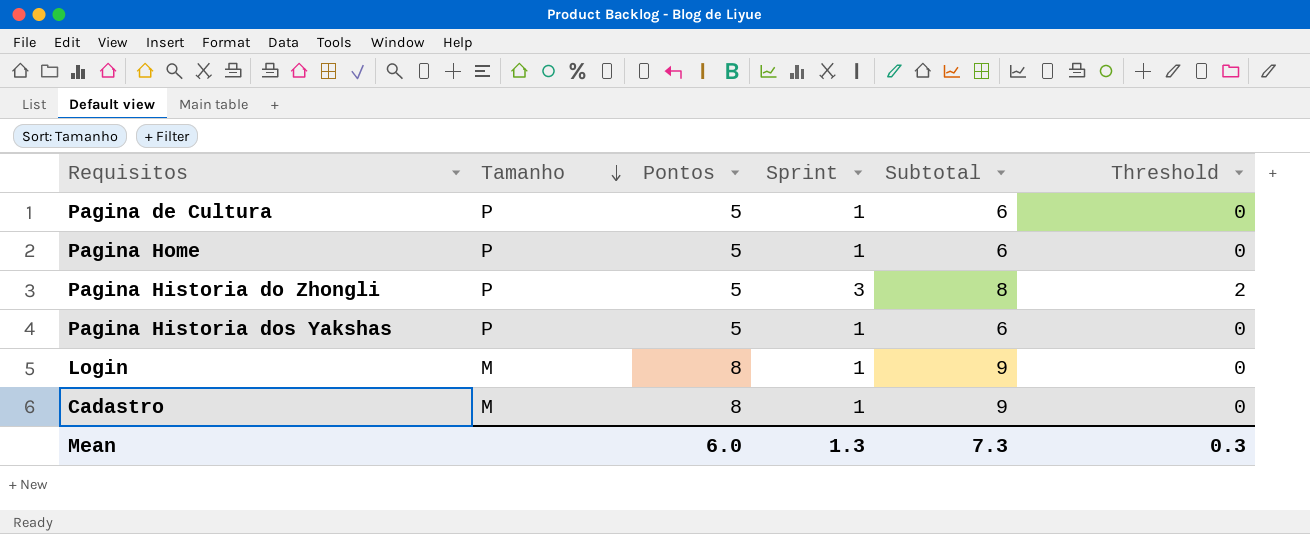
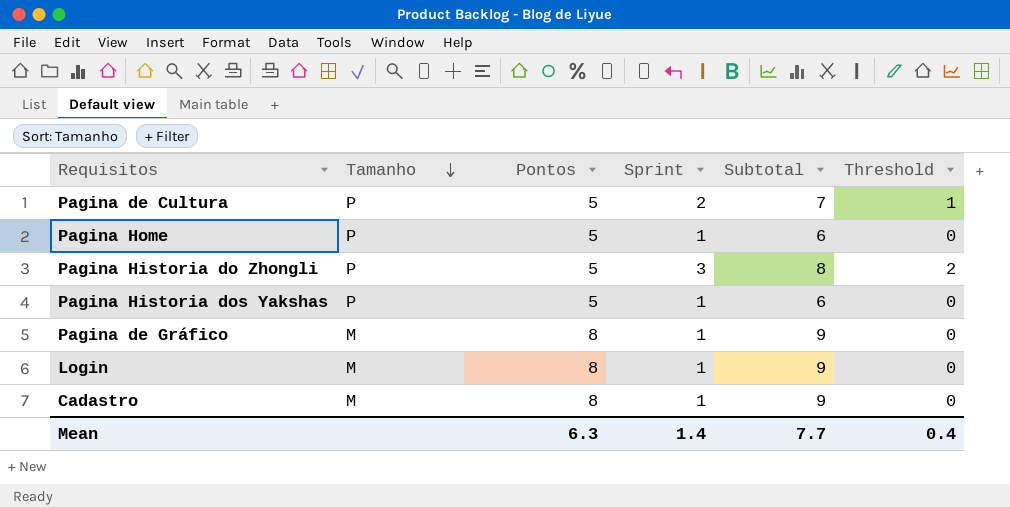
Pagina de Cultura | Sprint: 1 -> 2
Pagina de Cultura | Subtotal: 6 -> 7
Pagina de Cultura | Threshold: 0 -> 1
row Pagina de Gráfico: none -> M | 8 | 1 | 9 | 0
Mean | Pontos: 6.0 -> 6.3
Mean | Sprint: 1.3 -> 1.4
Mean | Subtotal: 7.3 -> 7.7
Mean | Threshold: 0.3 -> 0.4

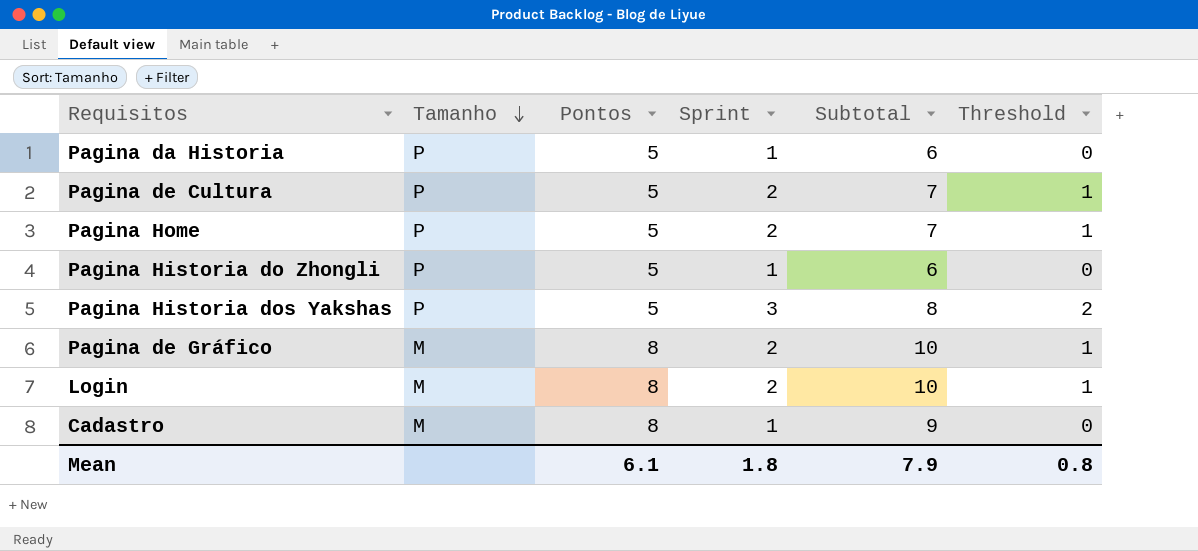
row Pagina da Historia: none -> P | 5 | 1 | 6 | 0
Pagina Home | Sprint: 1 -> 2
Pagina Home | Subtotal: 6 -> 7
Pagina Home | Threshold: 0 -> 1
Pagina Historia do Zhongli | Sprint: 3 -> 1
Pagina Historia do Zhongli | Subtotal: 8 -> 6
Pagina Historia do Zhongli | Threshold: 2 -> 0
Pagina Historia dos Yakshas | Sprint: 1 -> 3
Pagina Historia dos Yakshas | Subtotal: 6 -> 8
Pagina Historia dos Yakshas | Threshold: 0 -> 2
Pagina de Gráfico | Sprint: 1 -> 2
Pagina de Gráfico | Subtotal: 9 -> 10
Pagina de Gráfico | Threshold: 0 -> 1
Login | Sprint: 1 -> 2
Login | Subtotal: 9 -> 10
Login | Threshold: 0 -> 1
Mean | Pontos: 6.3 -> 6.1
Mean | Sprint: 1.4 -> 1.8
Mean | Subtotal: 7.7 -> 7.9
Mean | Threshold: 0.4 -> 0.8

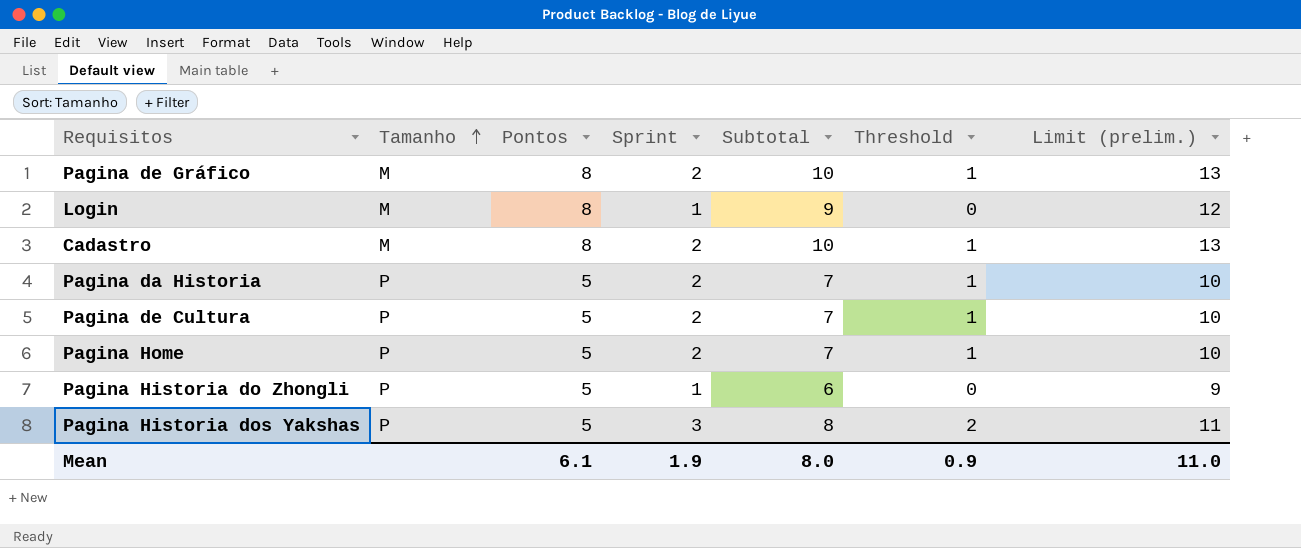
row order: Tamanho descending -> Tamanho ascending
column Limit (prelim.) | formula: none -> [Subtotal] + 3
Login | Sprint: 2 -> 1
Login | Subtotal: 10 -> 9
Login | Threshold: 1 -> 0
Cadastro | Sprint: 1 -> 2
Cadastro | Subtotal: 9 -> 10
Cadastro | Threshold: 0 -> 1
Pagina da Historia | Sprint: 1 -> 2
Pagina da Historia | Subtotal: 6 -> 7
Pagina da Historia | Threshold: 0 -> 1
Mean | Sprint: 1.8 -> 1.9
Mean | Subtotal: 7.9 -> 8.0
Mean | Threshold: 0.8 -> 0.9

